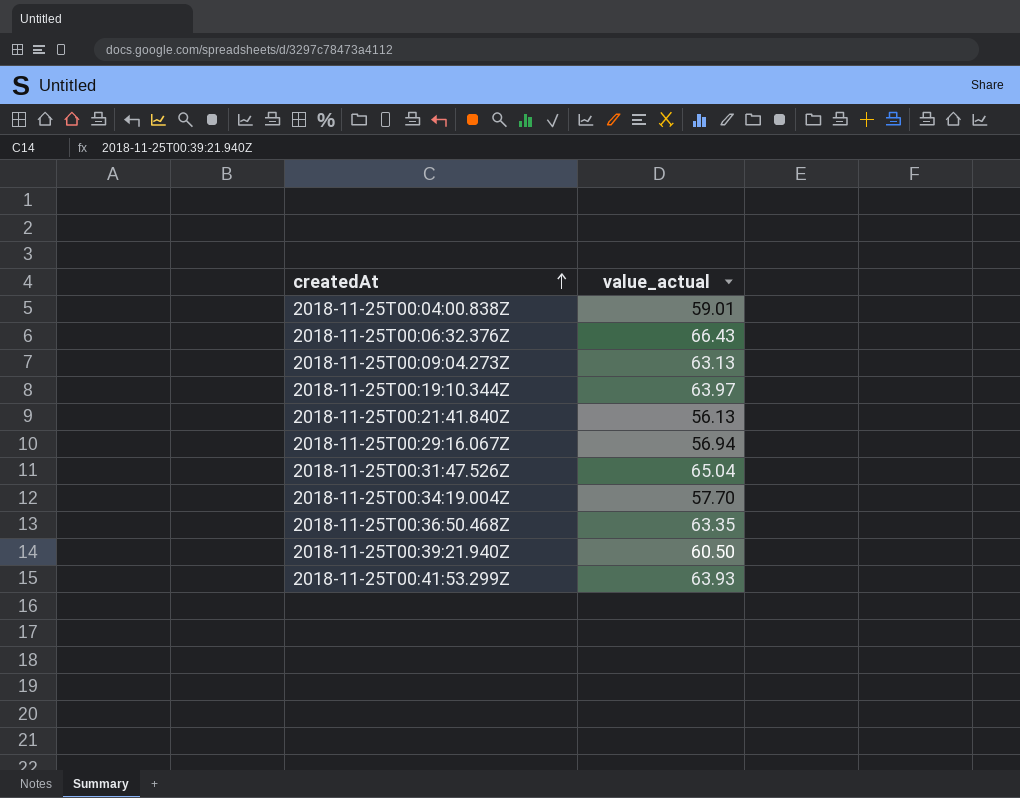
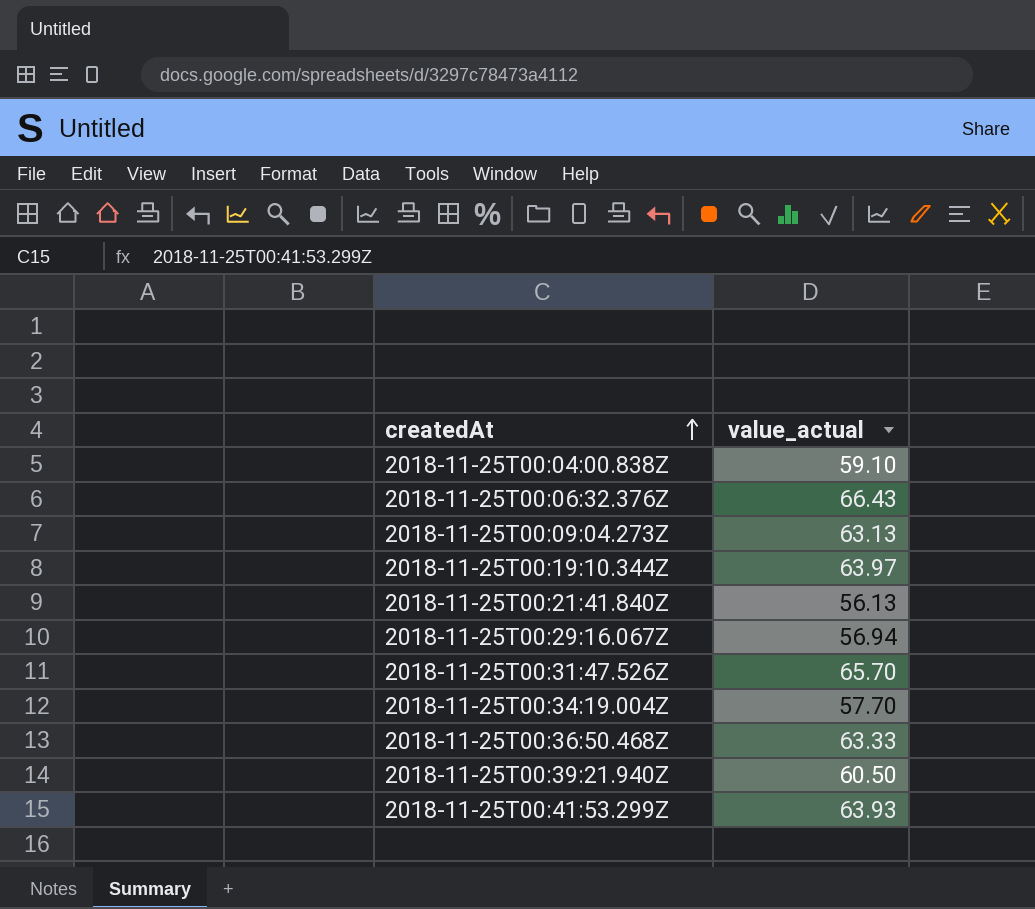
2018-11-25T00:04:00.838Z | value_actual: 59.01 -> 59.10
2018-11-25T00:31:47.526Z | value_actual: 65.04 -> 65.70
2018-11-25T00:36:50.468Z | value_actual: 63.35 -> 63.33

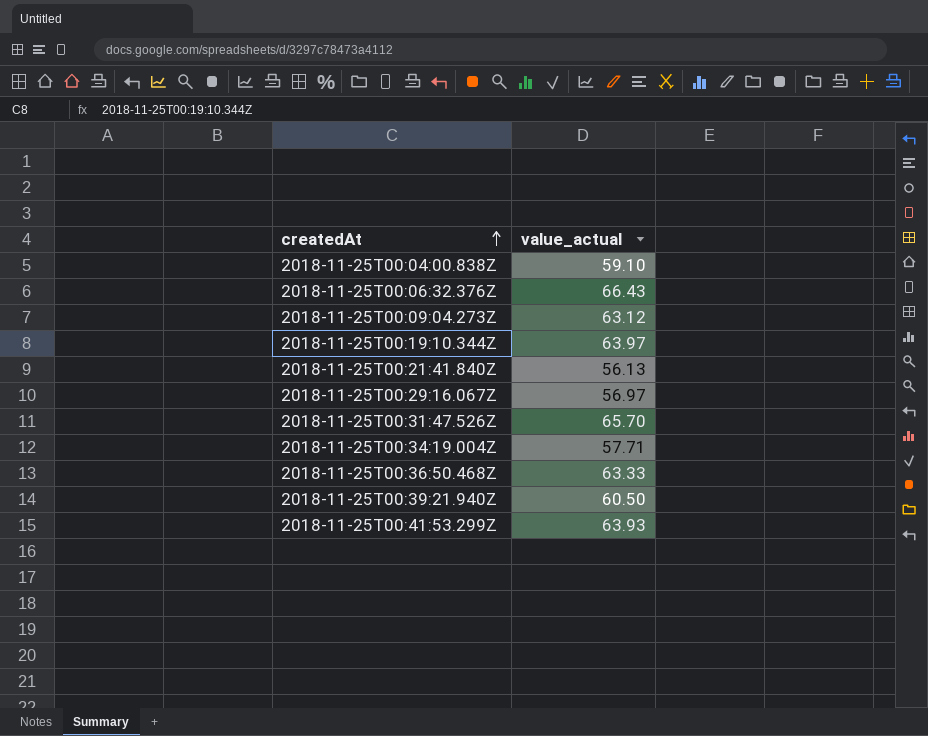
2018-11-25T00:09:04.273Z | value_actual: 63.13 -> 63.12
2018-11-25T00:29:16.067Z | value_actual: 56.94 -> 56.97
2018-11-25T00:34:19.004Z | value_actual: 57.70 -> 57.71

